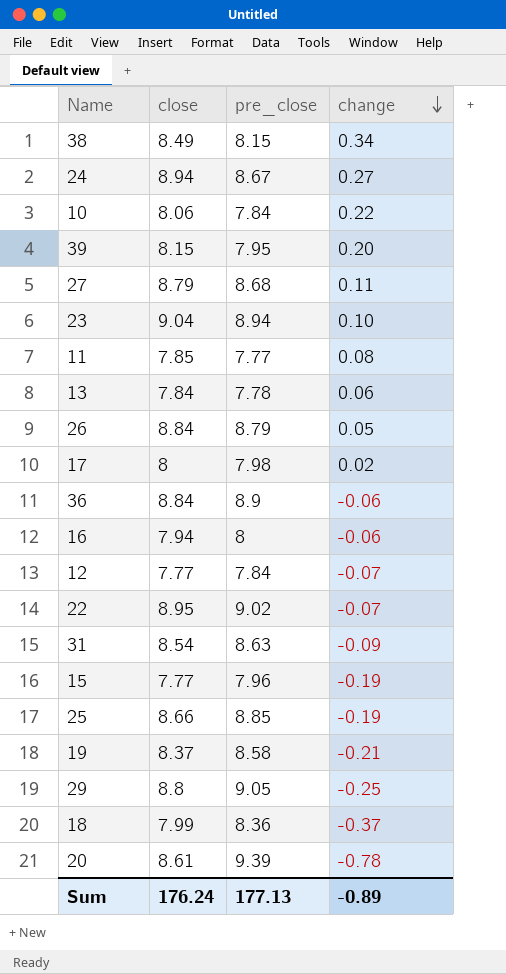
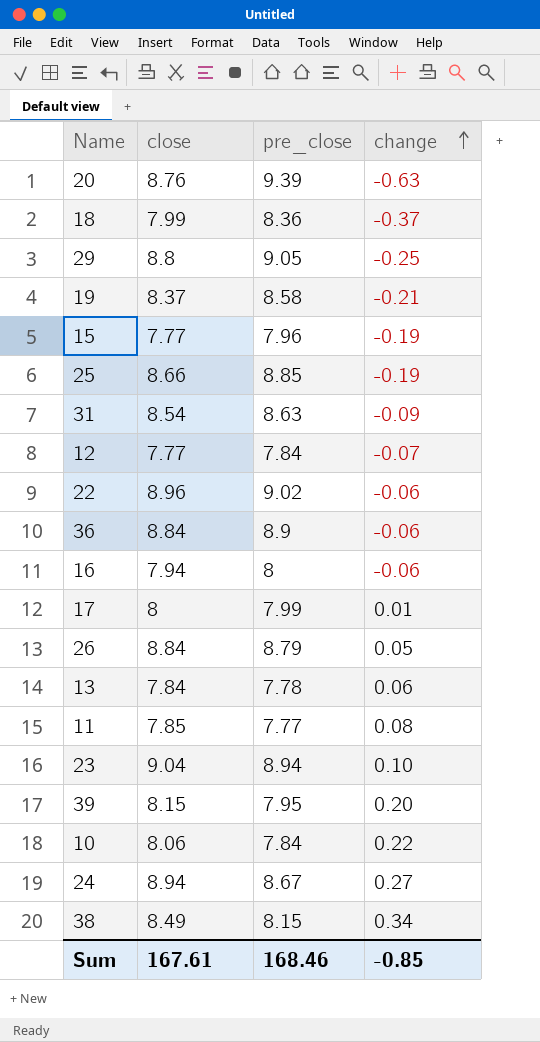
row order: change descending -> change ascending
row 27: 8.79 | 8.68 | 0.11 -> none
20 | close: 8.61 -> 8.76
20 | change: -0.78 -> -0.63
22 | close: 8.95 -> 8.96
22 | change: -0.07 -> -0.06
17 | pre_close: 7.98 -> 7.99
17 | change: 0.02 -> 0.01
Sum | close: 176.24 -> 167.61
Sum | pre_close: 177.13 -> 168.46
Sum | change: -0.89 -> -0.85

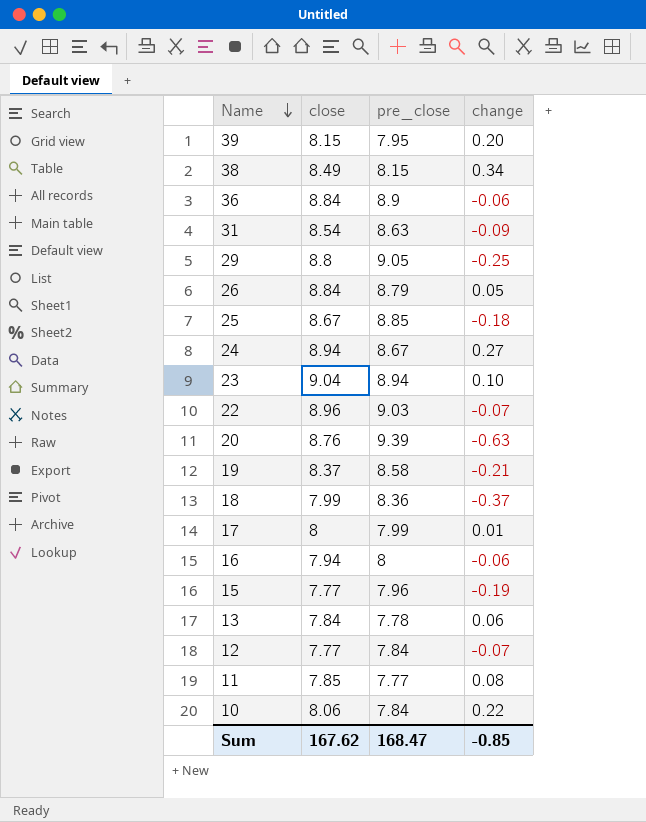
row order: change ascending -> Name descending
25 | close: 8.66 -> 8.67
25 | change: -0.19 -> -0.18
22 | pre_close: 9.02 -> 9.03
22 | change: -0.06 -> -0.07
Sum | close: 167.61 -> 167.62
Sum | pre_close: 168.46 -> 168.47

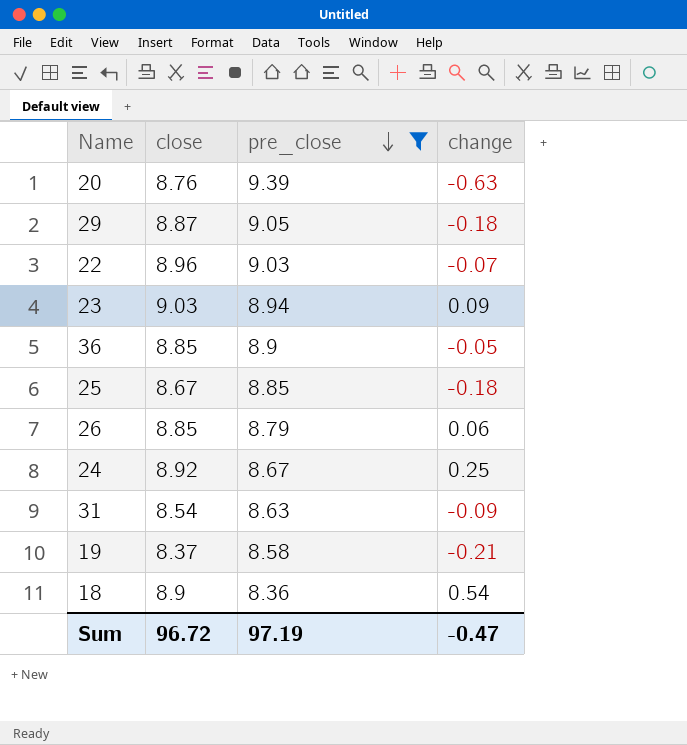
filter: none -> pre_close >= 8.36
row order: Name descending -> pre_close descending
29 | close: 8.8 -> 8.87
29 | change: -0.25 -> -0.18
23 | close: 9.04 -> 9.03
23 | change: 0.10 -> 0.09
36 | close: 8.84 -> 8.85
36 | change: -0.06 -> -0.05
26 | close: 8.84 -> 8.85
26 | change: 0.05 -> 0.06
24 | close: 8.94 -> 8.92
24 | change: 0.27 -> 0.25
18 | close: 7.99 -> 8.9
18 | change: -0.37 -> 0.54
Sum | close: 167.62 -> 96.72
Sum | pre_close: 168.47 -> 97.19
Sum | change: -0.85 -> -0.47

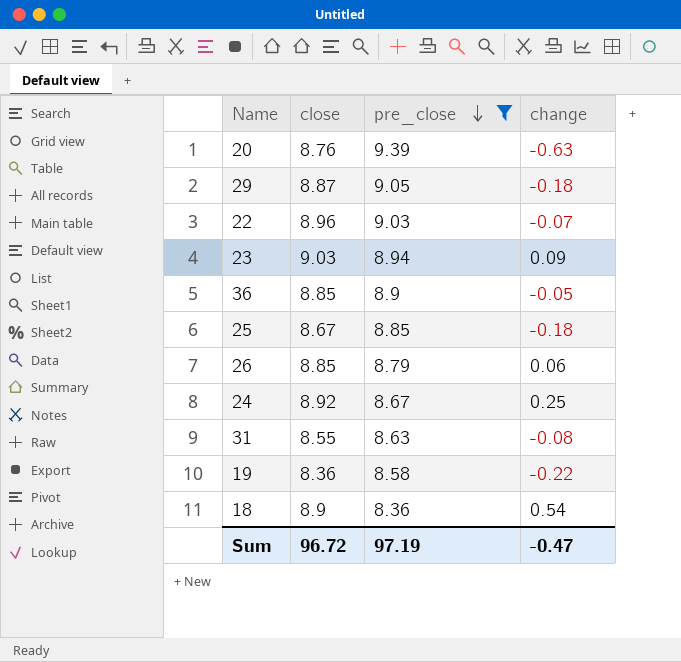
31 | close: 8.54 -> 8.55
31 | change: -0.09 -> -0.08
19 | close: 8.37 -> 8.36
19 | change: -0.21 -> -0.22

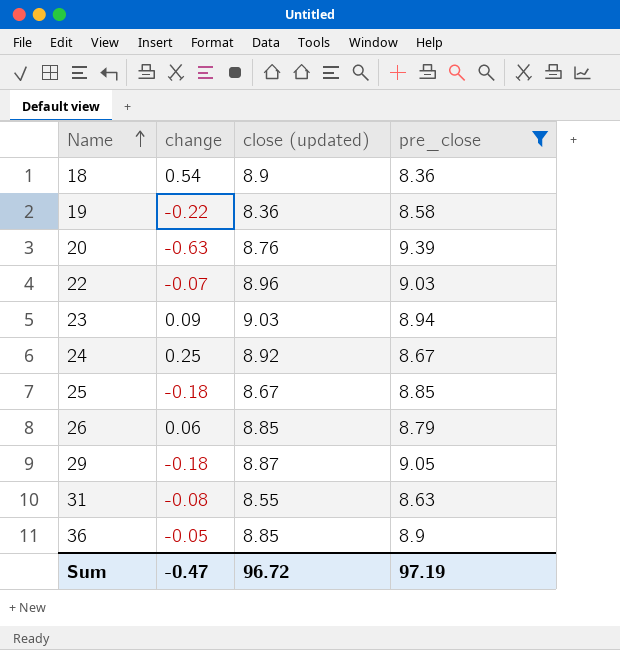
row order: pre_close descending -> Name ascending
column change | position: 4 -> 2
column name: close -> close (updated)

